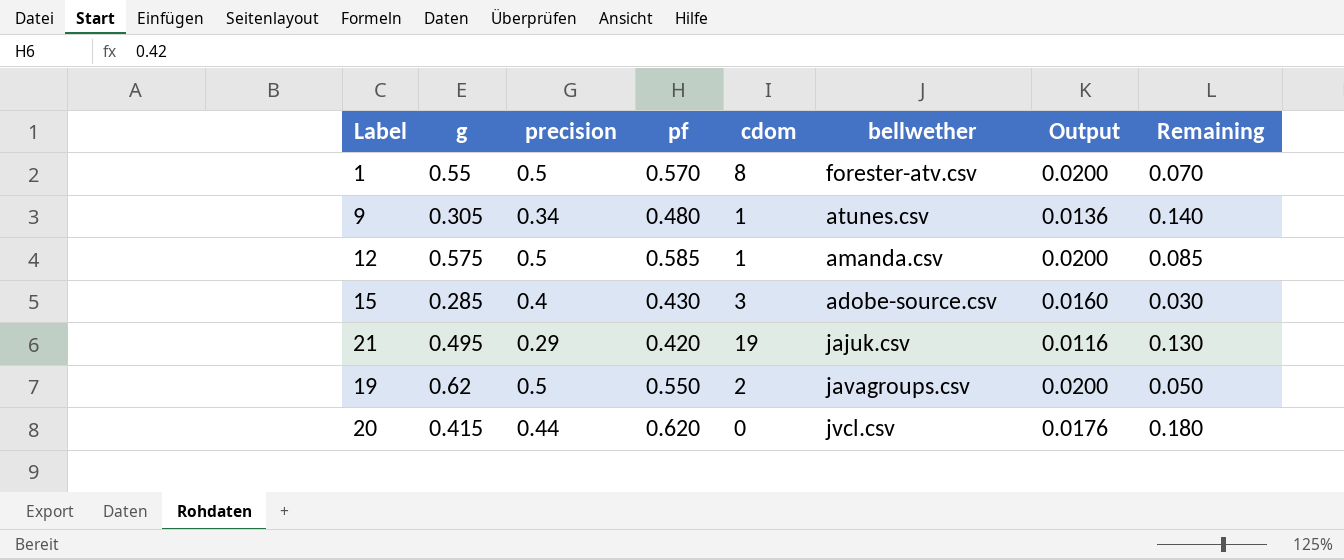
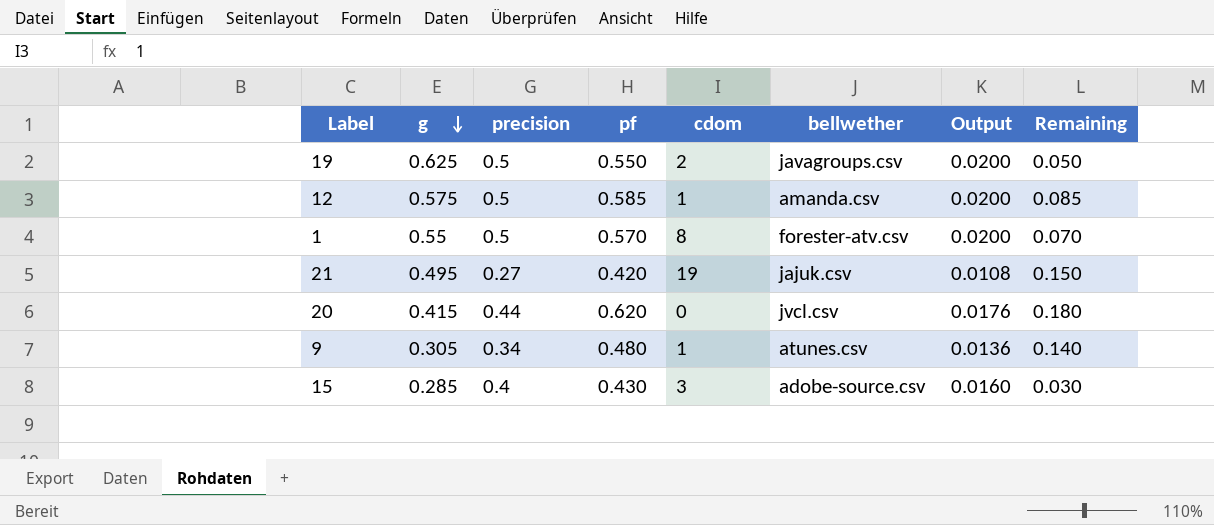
row order: none -> g descending
19 | g: 0.62 -> 0.625
21 | precision: 0.29 -> 0.27
21 | Output: 0.0116 -> 0.0108
21 | Remaining: 0.130 -> 0.150

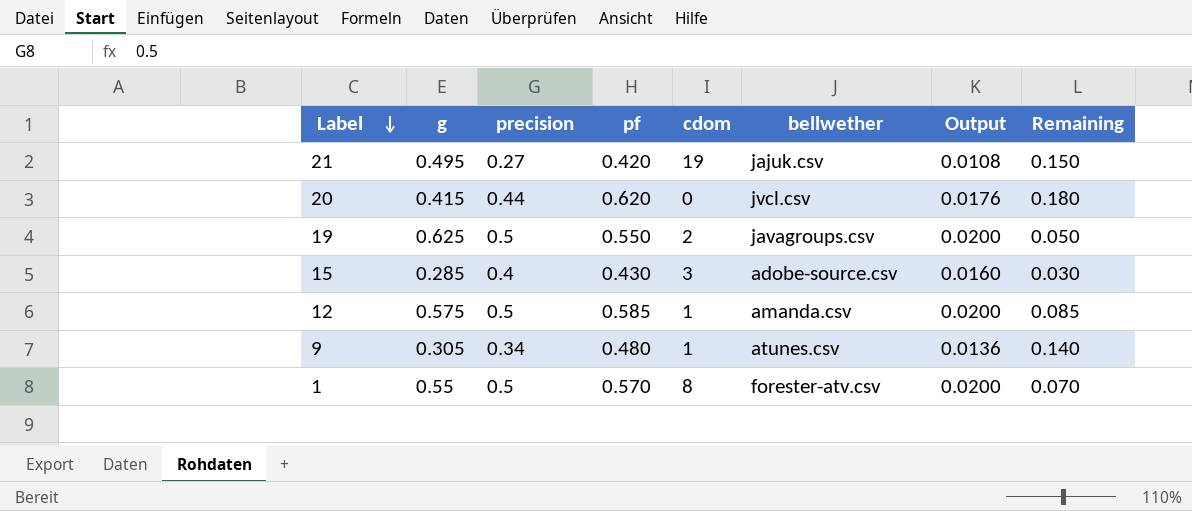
row order: g descending -> Label descending

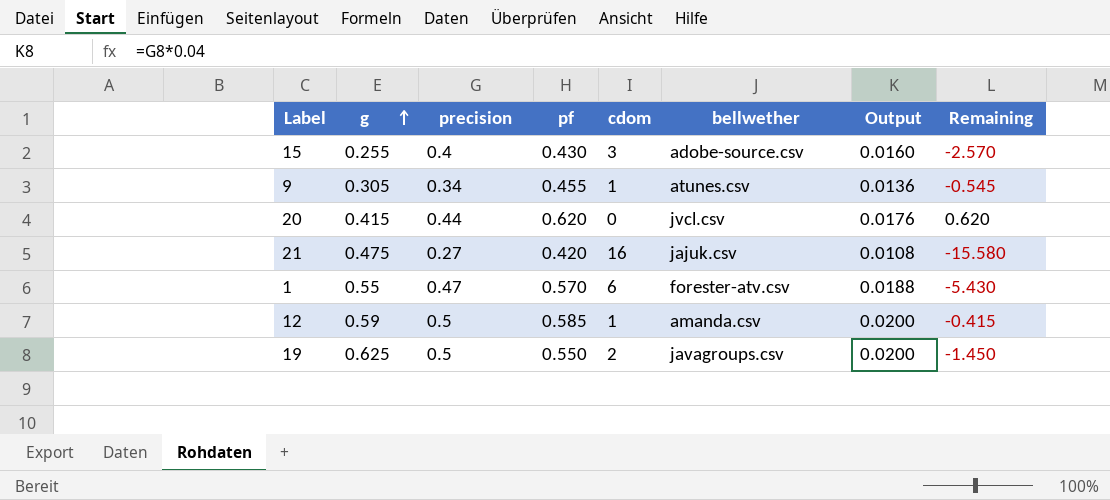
row order: Label descending -> g ascending
column Remaining | formula: [pf] - [precision] -> [pf] - [cdom]
15 | g: 0.285 -> 0.255
9 | pf: 0.480 -> 0.455
21 | g: 0.495 -> 0.475
21 | cdom: 19 -> 16
1 | precision: 0.5 -> 0.47
1 | cdom: 8 -> 6
1 | Output: 0.0200 -> 0.0188
12 | g: 0.575 -> 0.59

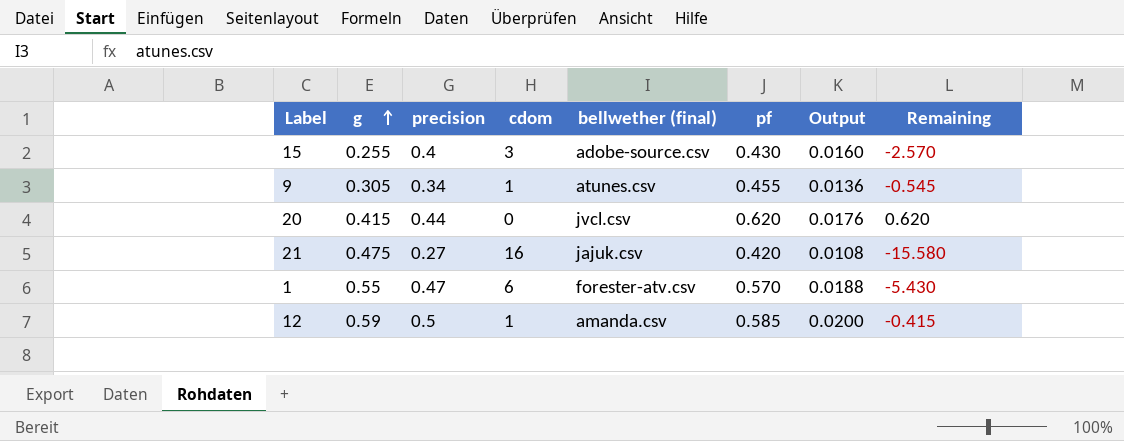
column name: bellwether -> bellwether (final)
column pf | position: 4 -> 6
row 19: 0.625 | 0.5 | 0.550 | 2 | javagroups.csv | 0.0200 | -1.450 -> none

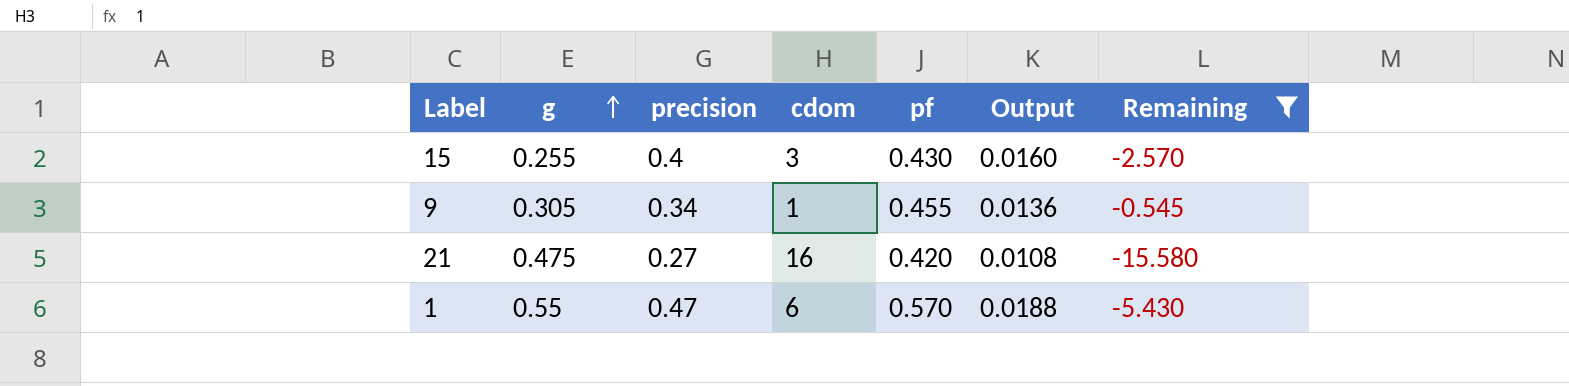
filter: none -> Remaining <= -0.545
column bellwether (final) | position: 5 -> none

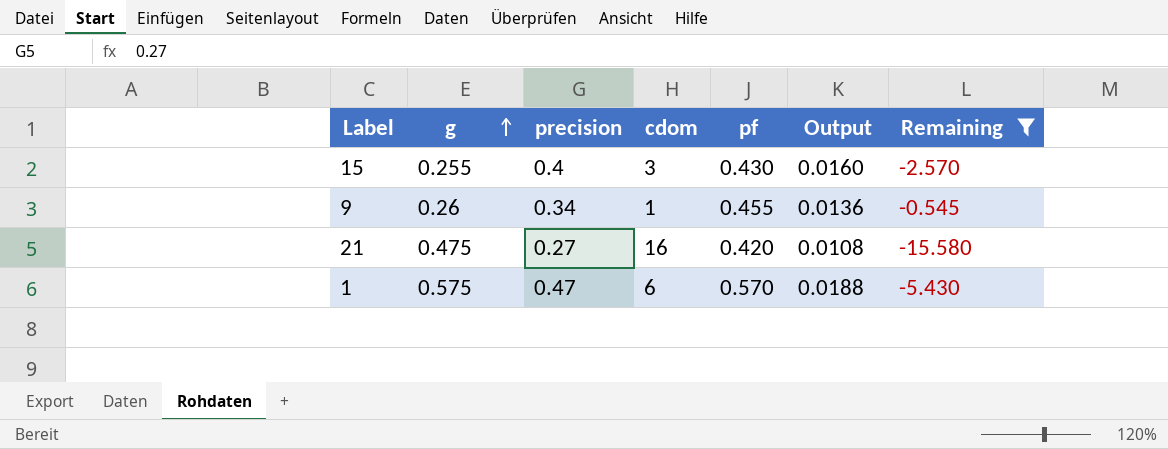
9 | g: 0.305 -> 0.26
1 | g: 0.55 -> 0.575

